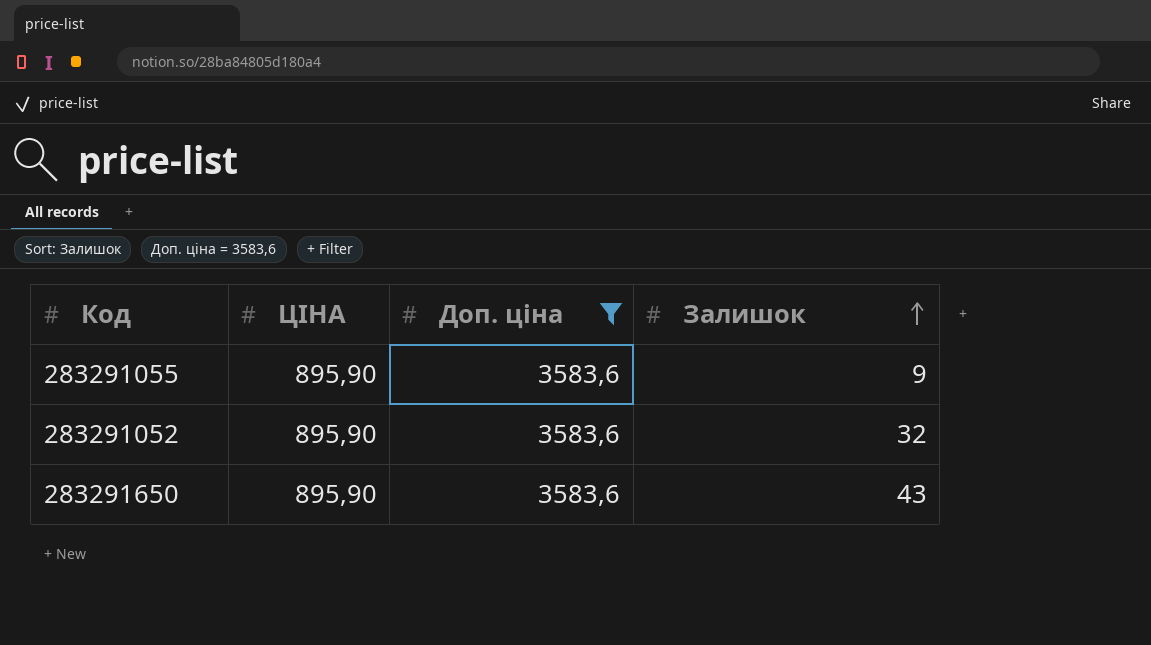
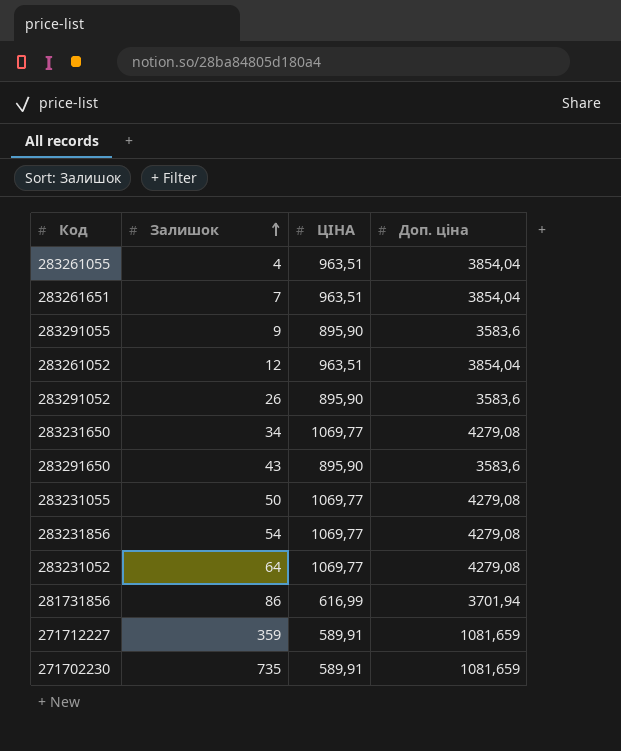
filter: Доп. ціна = 3583,6 -> none
column Залишок | position: 4 -> 2
283291052 | Залишок: 32 -> 26

